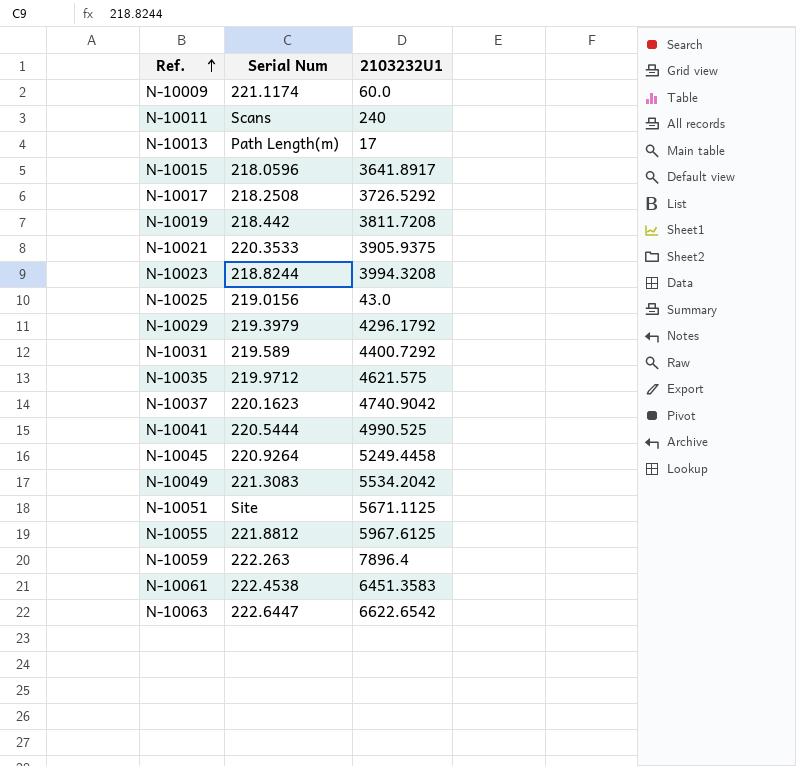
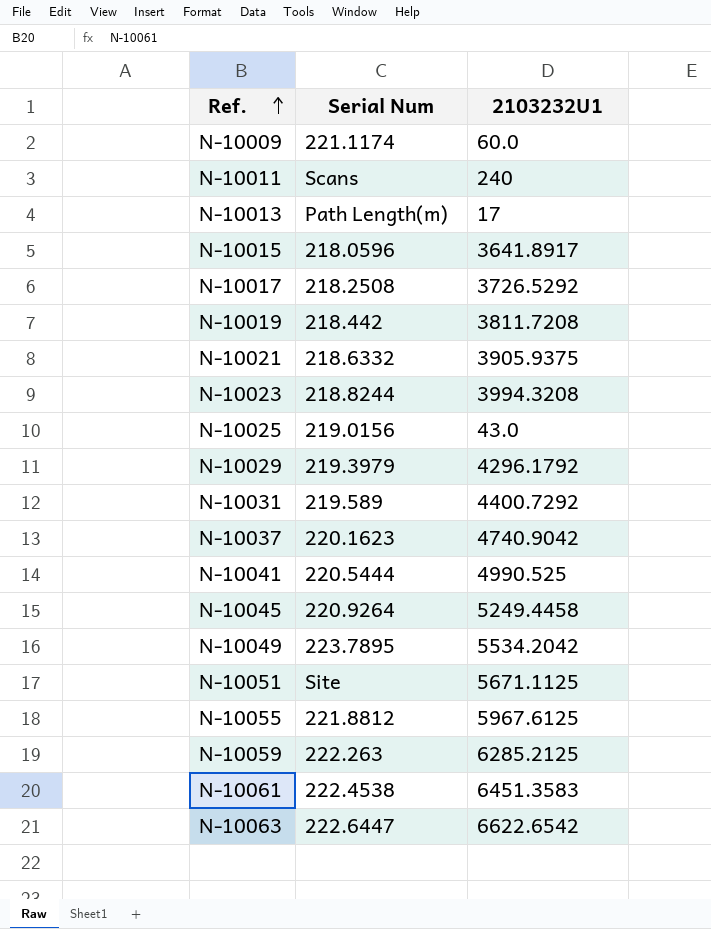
row N-10035: 219.9712 | 4621.575 -> none
N-10021 | Serial Num: 220.3533 -> 218.6332
N-10049 | Serial Num: 221.3083 -> 223.7895
N-10059 | 2103232U1: 7896.4 -> 6285.2125

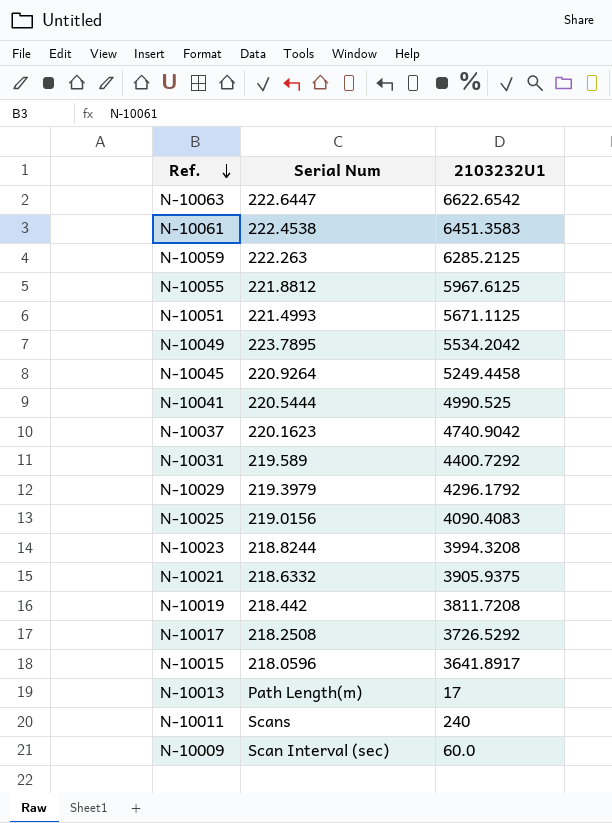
row order: Ref. ascending -> Ref. descending
N-10051 | Serial Num: Site -> 221.4993
N-10025 | 2103232U1: 43.0 -> 4090.4083
N-10009 | Serial Num: 221.1174 -> Scan Interval (sec)

